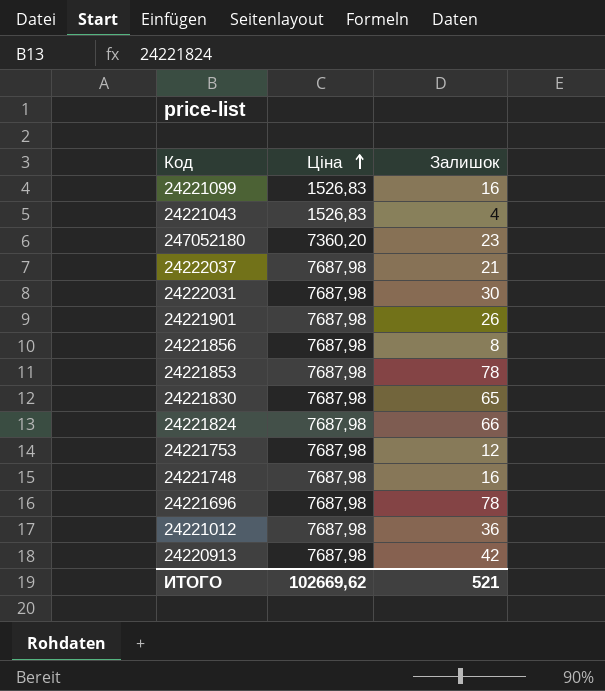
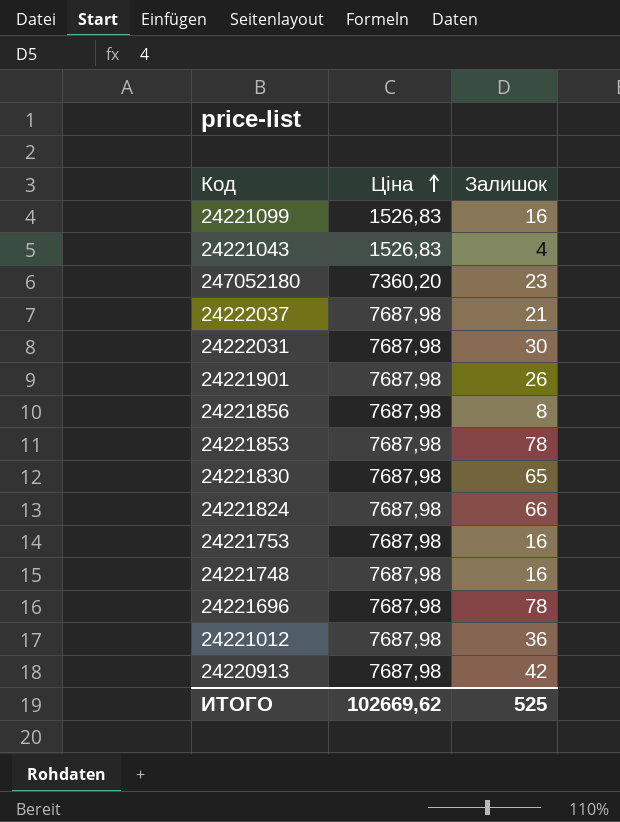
24221753 | Залишок: 12 -> 16
ИТОГО | Залишок: 521 -> 525

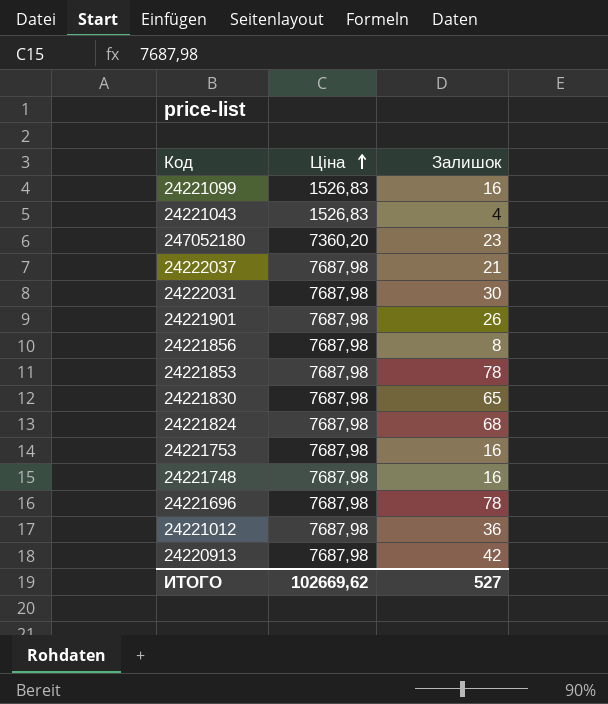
24221824 | Залишок: 66 -> 68
ИТОГО | Залишок: 525 -> 527

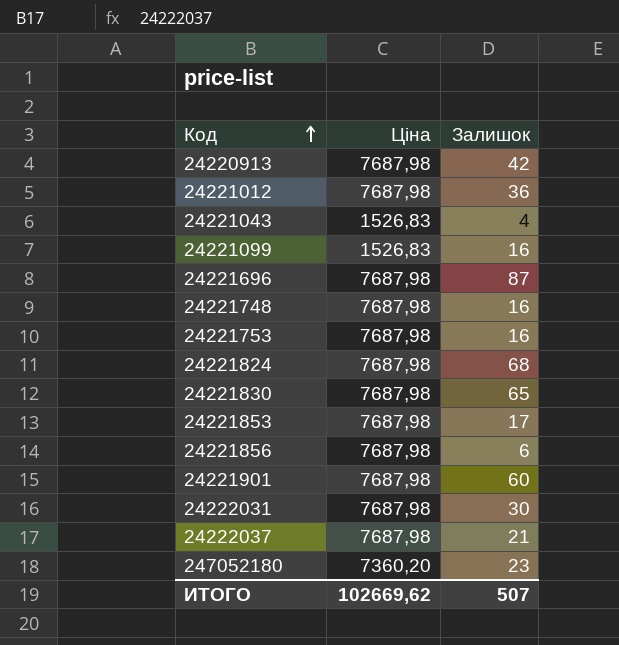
row order: Ціна ascending -> Код ascending
24221696 | Залишок: 78 -> 87
24221853 | Залишок: 78 -> 17
24221856 | Залишок: 8 -> 6
24221901 | Залишок: 26 -> 60
ИТОГО | Залишок: 527 -> 507

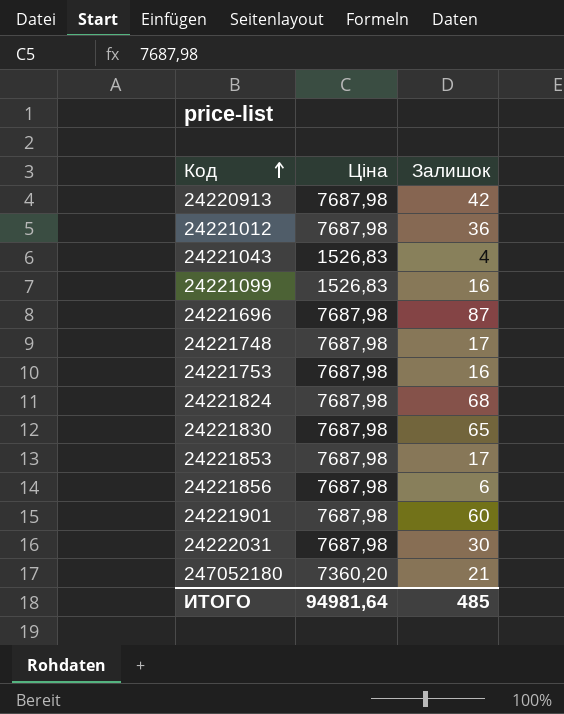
row 24222037: 7687,98 | 21 -> none
24221748 | Залишок: 16 -> 17
247052180 | Залишок: 23 -> 21
ИТОГО | Ціна: 102669,62 -> 94981,64
ИТОГО | Залишок: 507 -> 485

